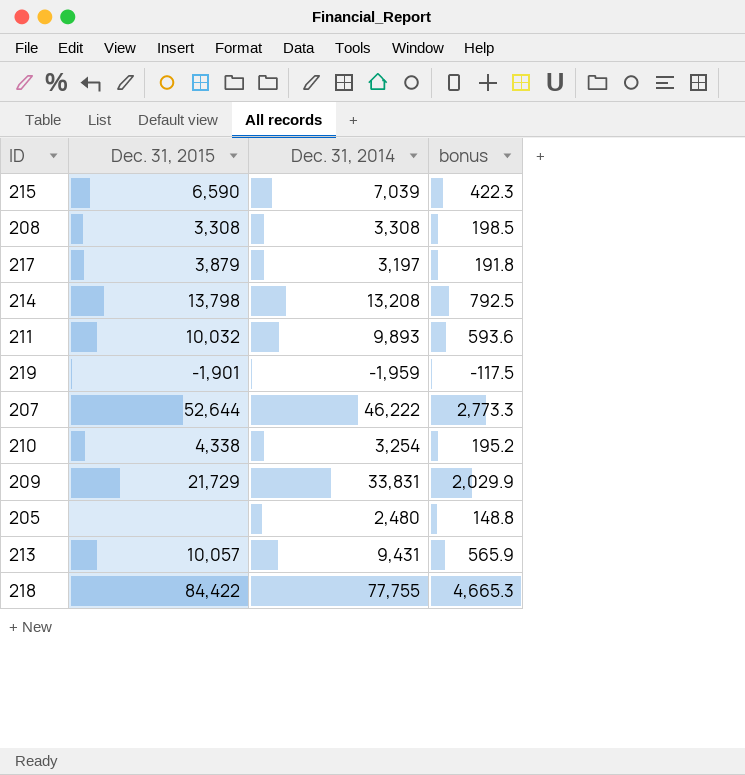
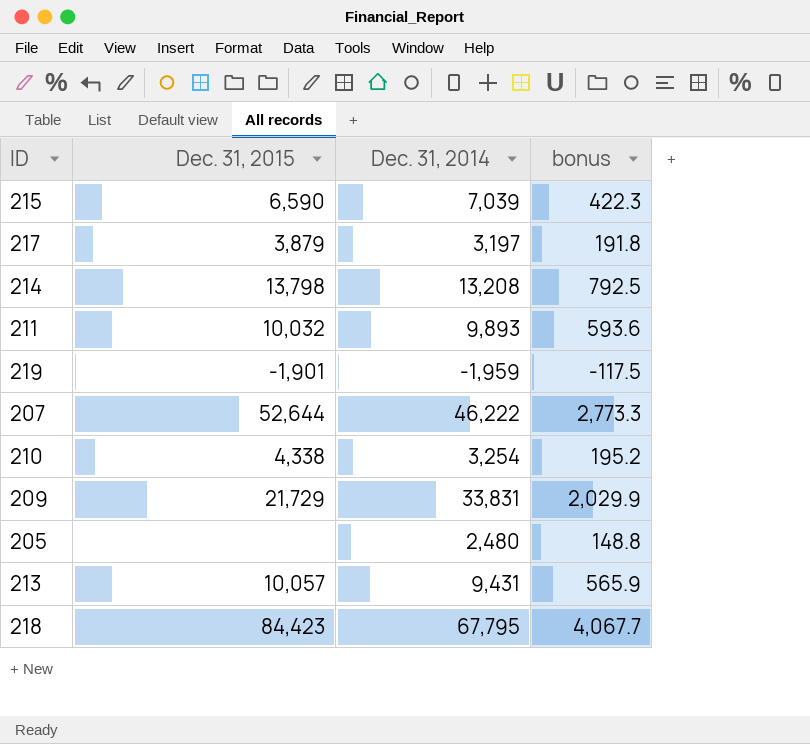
row 208: 3,308 | 3,308 | 198.5 -> none
218 | Dec. 31, 2015: 84,422 -> 84,423
218 | Dec. 31, 2014: 77,755 -> 67,795
218 | bonus: 4,665.3 -> 4,067.7

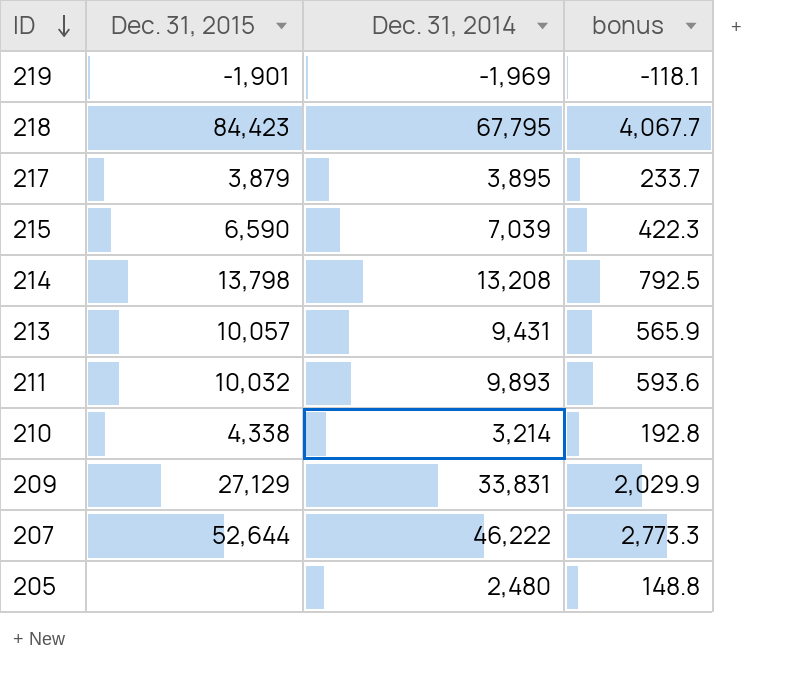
row order: none -> ID descending
219 | Dec. 31, 2014: -1,959 -> -1,969
219 | bonus: -117.5 -> -118.1
217 | Dec. 31, 2014: 3,197 -> 3,895
217 | bonus: 191.8 -> 233.7
210 | Dec. 31, 2014: 3,254 -> 3,214
210 | bonus: 195.2 -> 192.8
209 | Dec. 31, 2015: 21,729 -> 27,129

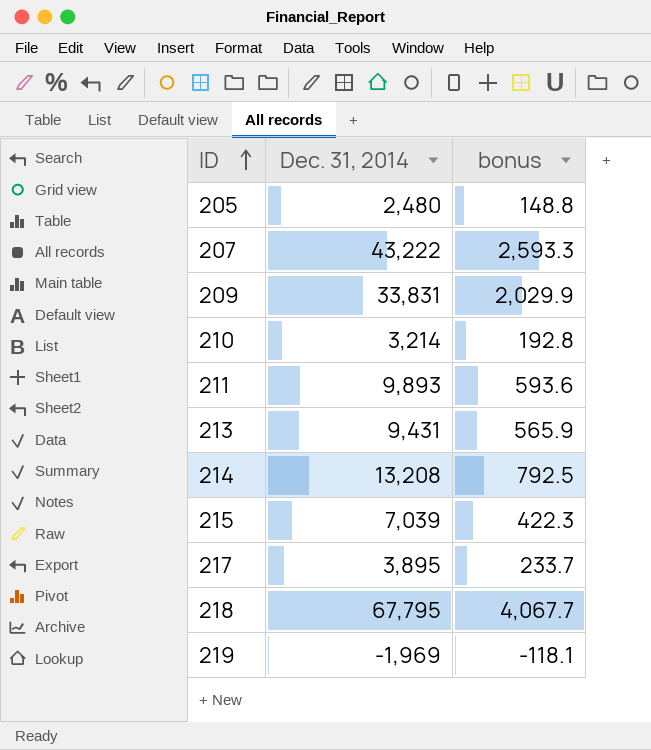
row order: ID descending -> ID ascending
column Dec. 31, 2015 | position: 2 -> none
207 | Dec. 31, 2014: 46,222 -> 43,222
207 | bonus: 2,773.3 -> 2,593.3

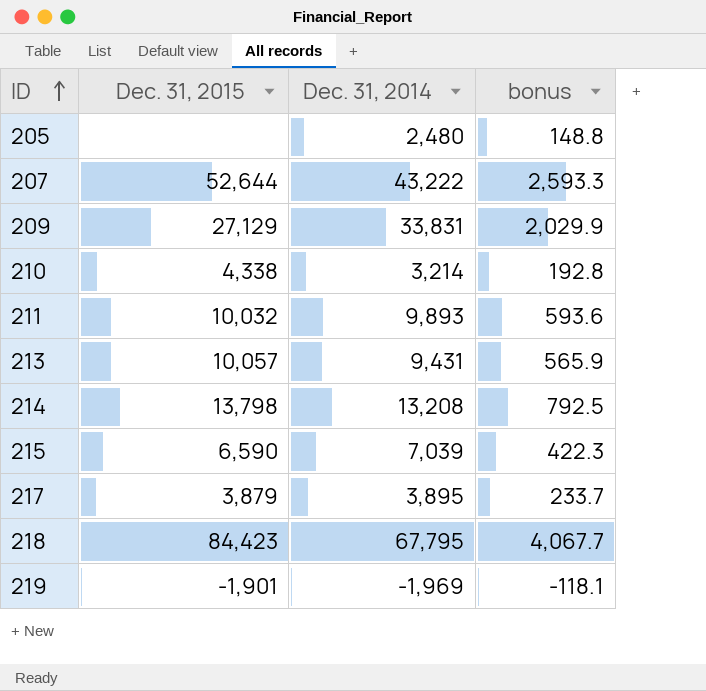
column Dec. 31, 2015 | position: none -> 2

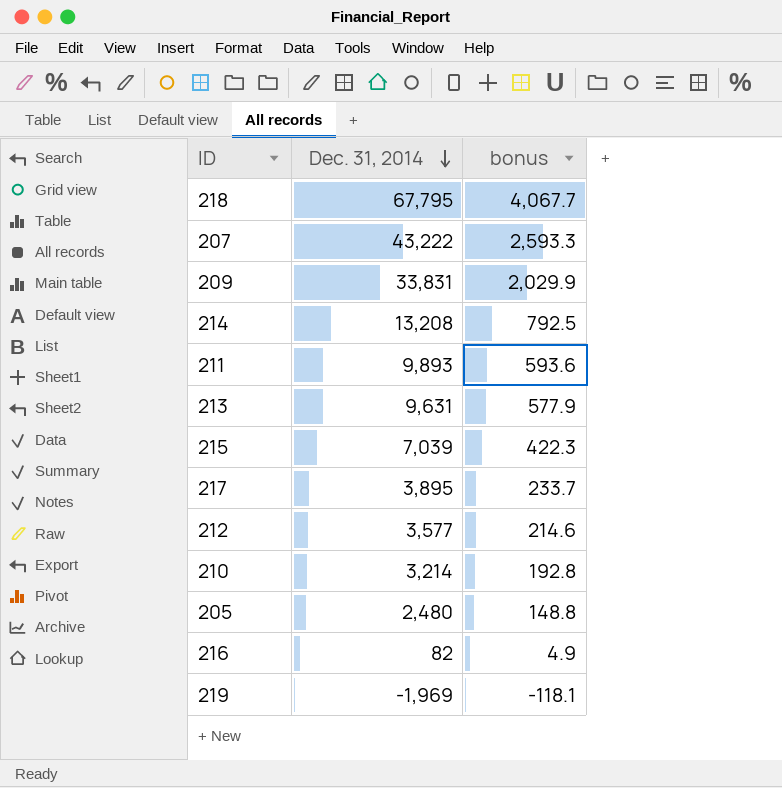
row order: ID ascending -> Dec. 31, 2014 descending
column Dec. 31, 2015 | position: 2 -> none
213 | Dec. 31, 2014: 9,431 -> 9,631
213 | bonus: 565.9 -> 577.9
row 212: none -> 3,577 | 214.6
row 216: none -> 82 | 4.9

